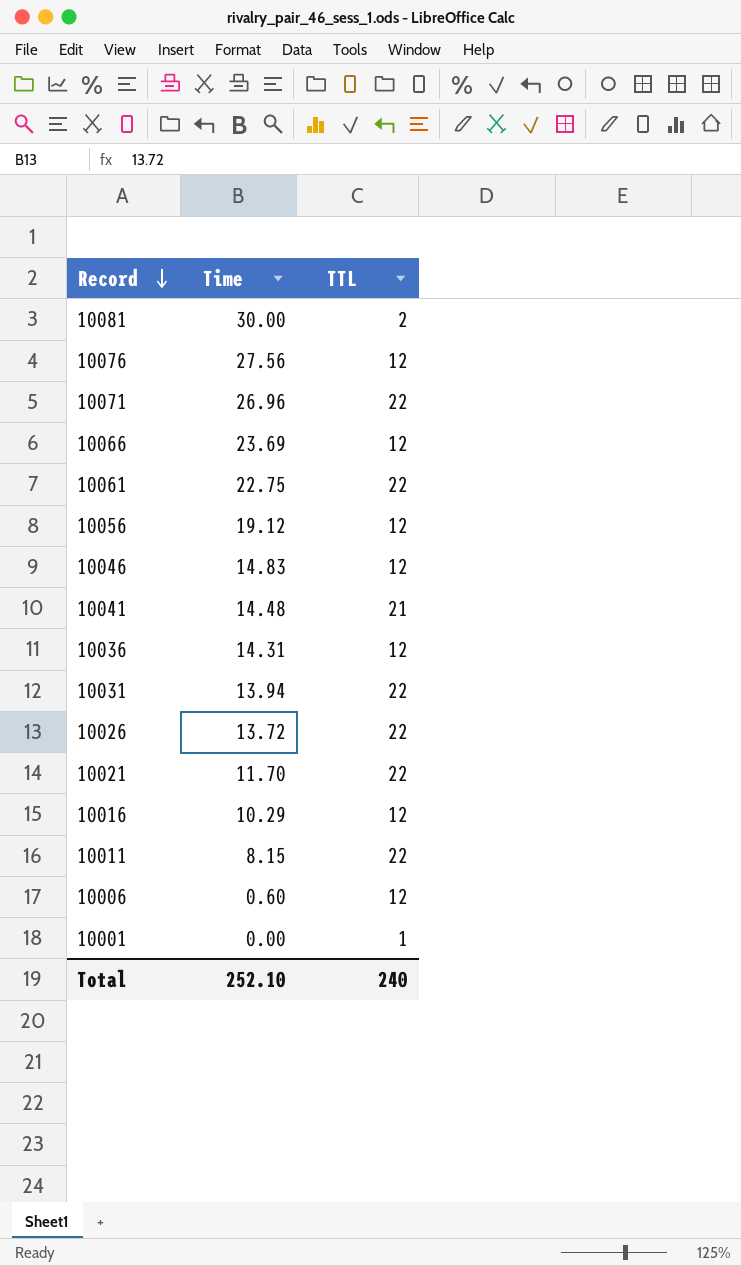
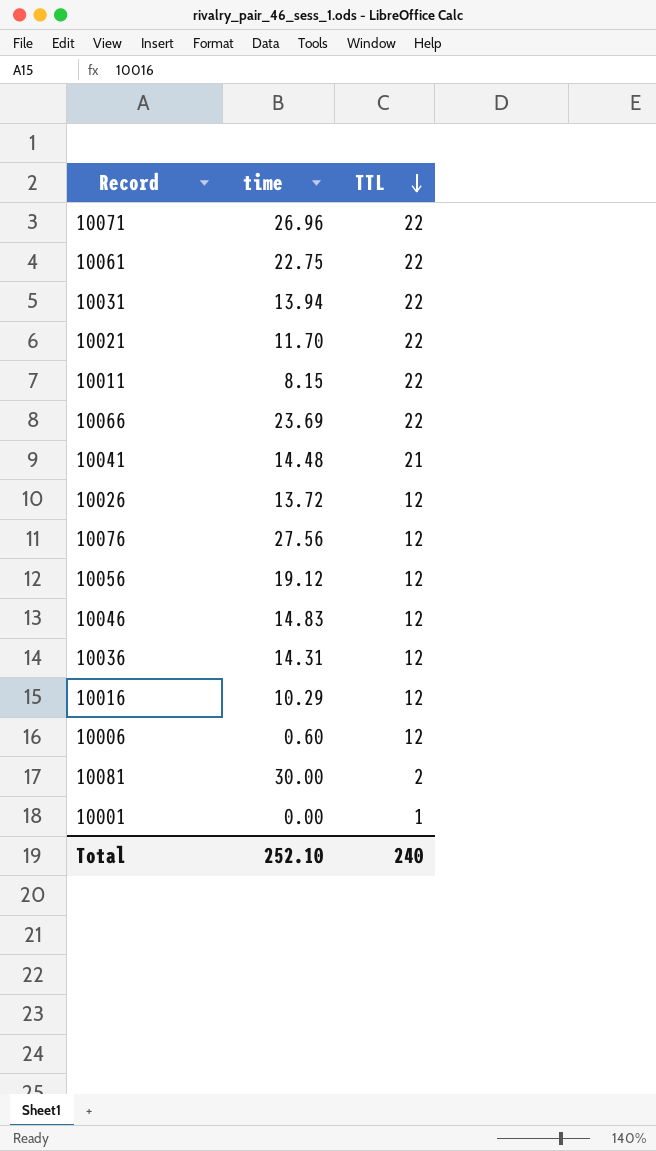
row order: Record descending -> TTL descending
column name: Time -> time
10066 | TTL: 12 -> 22
10026 | TTL: 22 -> 12

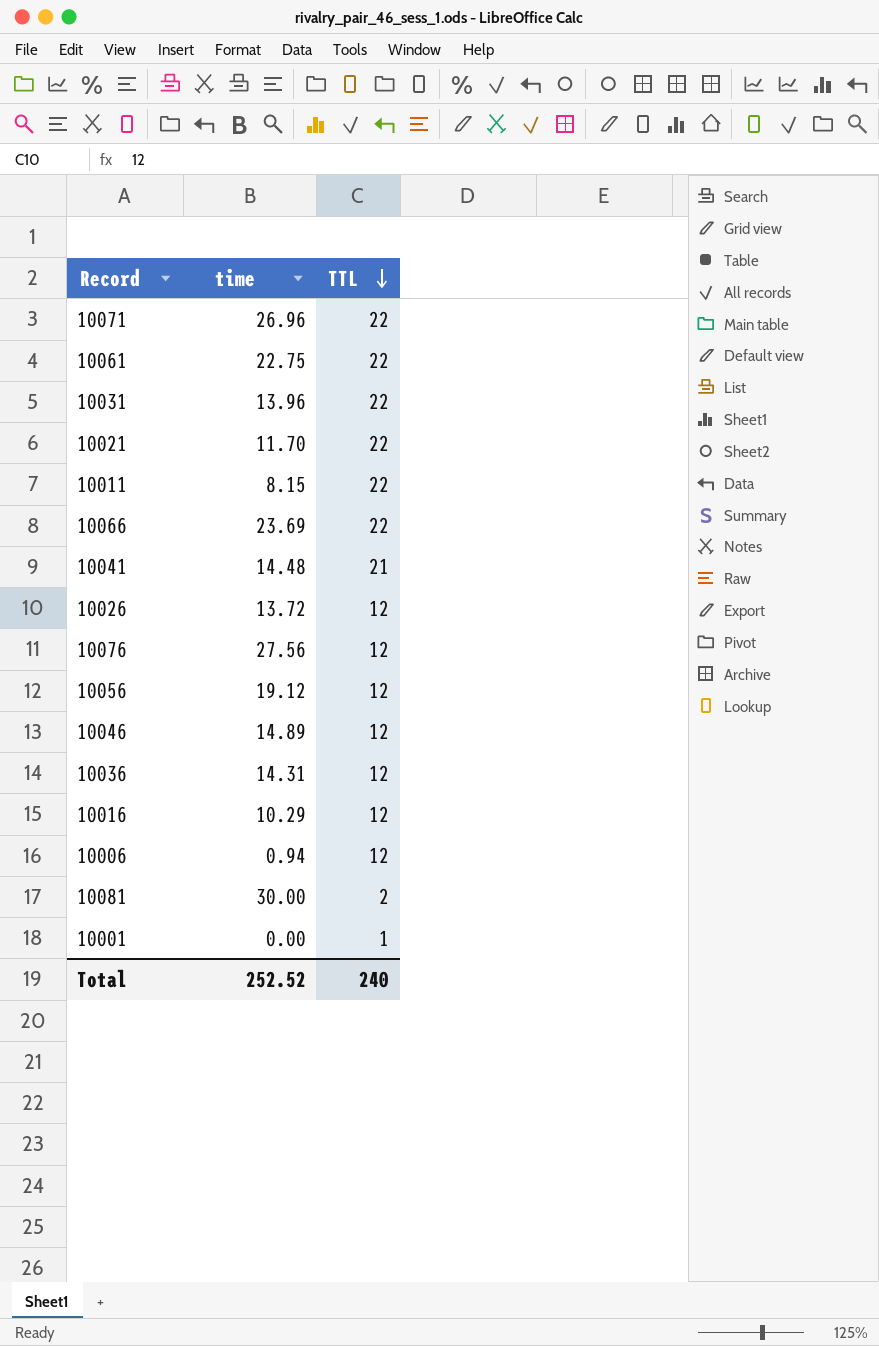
10031 | time: 13.94 -> 13.96
10046 | time: 14.83 -> 14.89
10006 | time: 0.60 -> 0.94
Total | time: 252.10 -> 252.52

